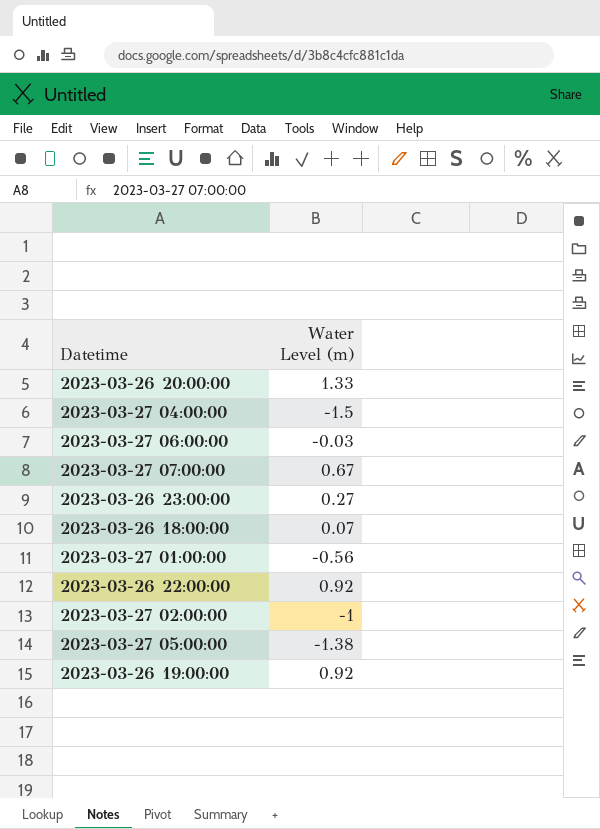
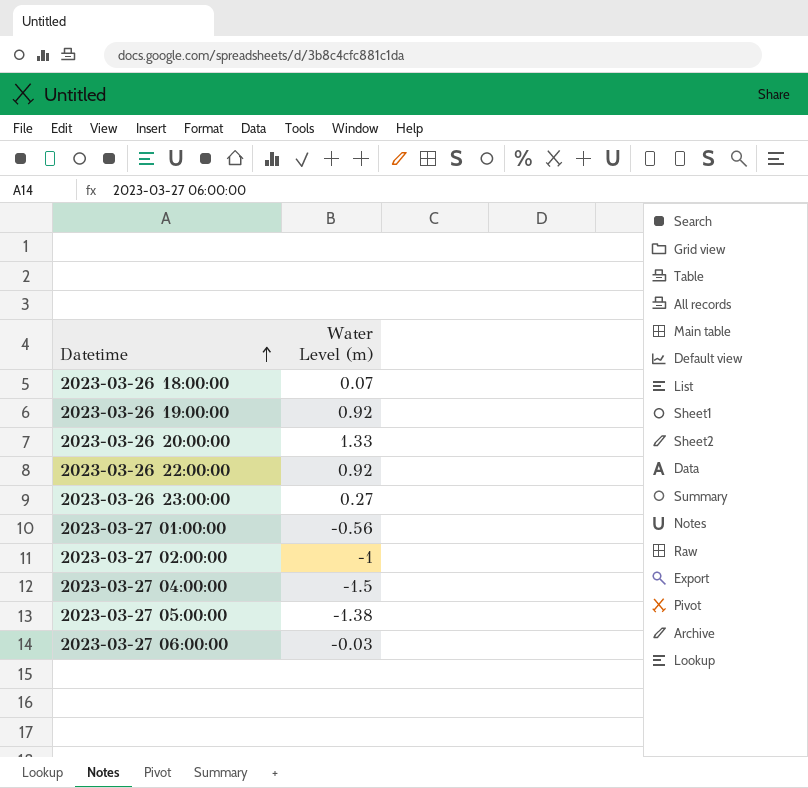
row order: none -> Datetime ascending
row 2023-03-27 07:00:00: 0.67 -> none

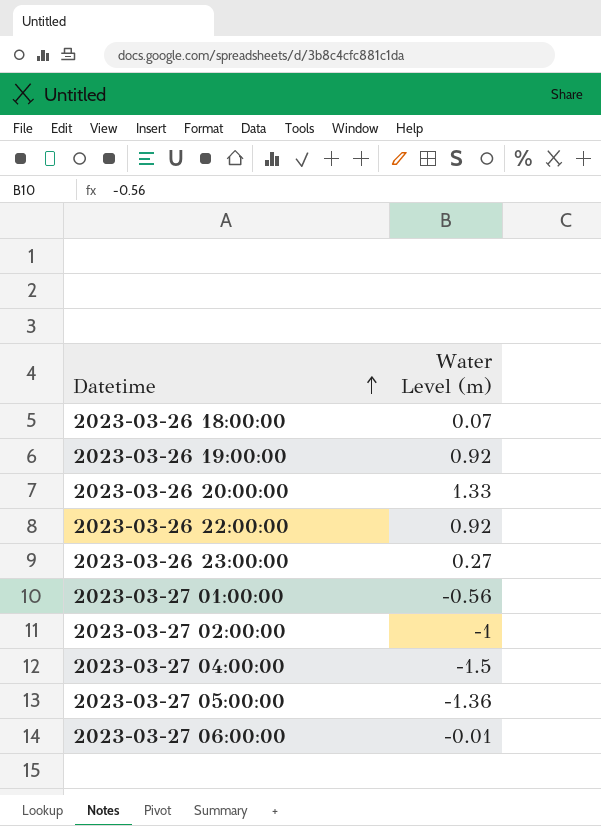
2023-03-27 05:00:00 | Water Level (m): -1.38 -> -1.36
2023-03-27 06:00:00 | Water Level (m): -0.03 -> -0.01

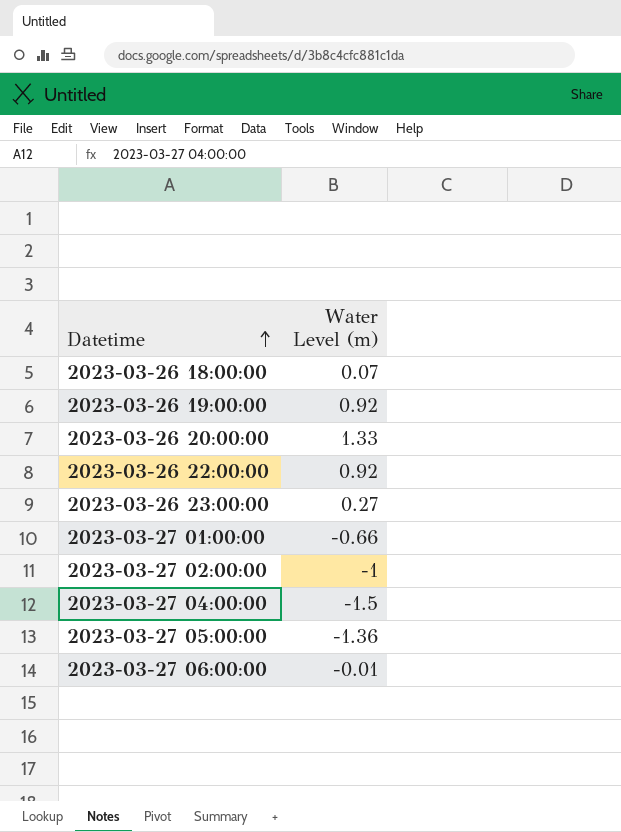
2023-03-27 01:00:00 | Water Level (m): -0.56 -> -0.66

